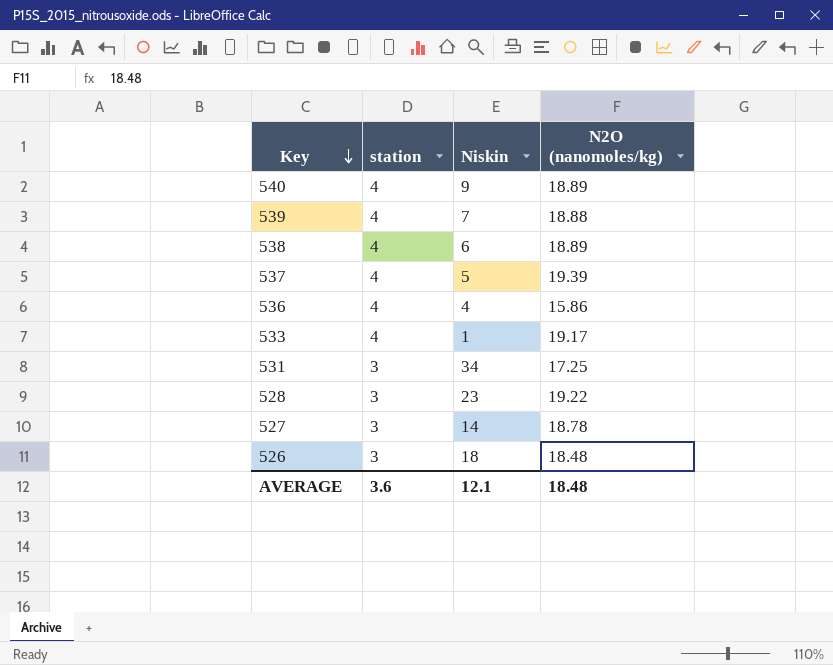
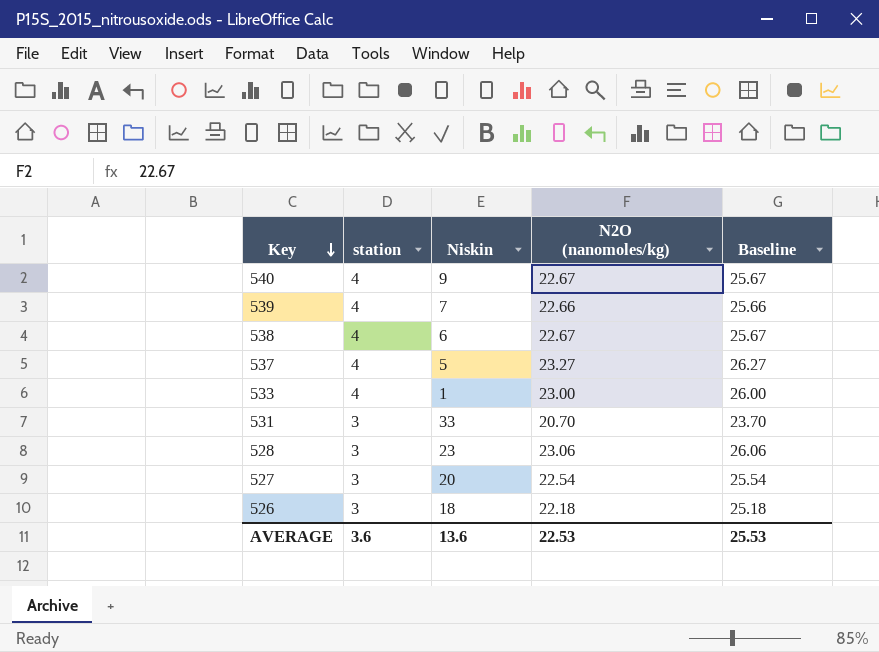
column Baseline | formula: none -> [N2O (nanomoles/kg)] + 3
row 536: 4 | 4 | 15.86 -> none
540 | N2O (nanomoles/kg): 18.89 -> 22.67
539 | N2O (nanomoles/kg): 18.88 -> 22.66
538 | N2O (nanomoles/kg): 18.89 -> 22.67
537 | N2O (nanomoles/kg): 19.39 -> 23.27
533 | N2O (nanomoles/kg): 19.17 -> 23.00
531 | Niskin: 34 -> 33
531 | N2O (nanomoles/kg): 17.25 -> 20.70
528 | N2O (nanomoles/kg): 19.22 -> 23.06
527 | Niskin: 14 -> 20
527 | N2O (nanomoles/kg): 18.78 -> 22.54
526 | N2O (nanomoles/kg): 18.48 -> 22.18
AVERAGE | Niskin: 12.1 -> 13.6
AVERAGE | N2O (nanomoles/kg): 18.48 -> 22.53

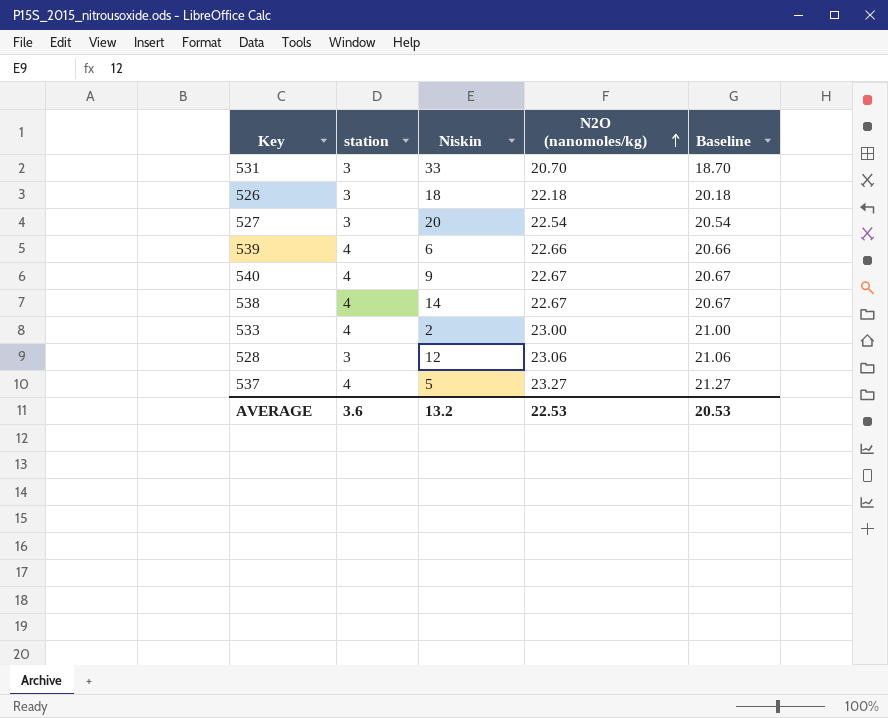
row order: Key descending -> N2O (nanomoles/kg) ascending
column Baseline | formula: [N2O (nanomoles/kg)] + 3 -> [N2O (nanomoles/kg)] - 2
539 | Niskin: 7 -> 6
538 | Niskin: 6 -> 14
533 | Niskin: 1 -> 2
528 | Niskin: 23 -> 12
AVERAGE | Niskin: 13.6 -> 13.2
AVERAGE | Baseline: 25.53 -> 20.53

